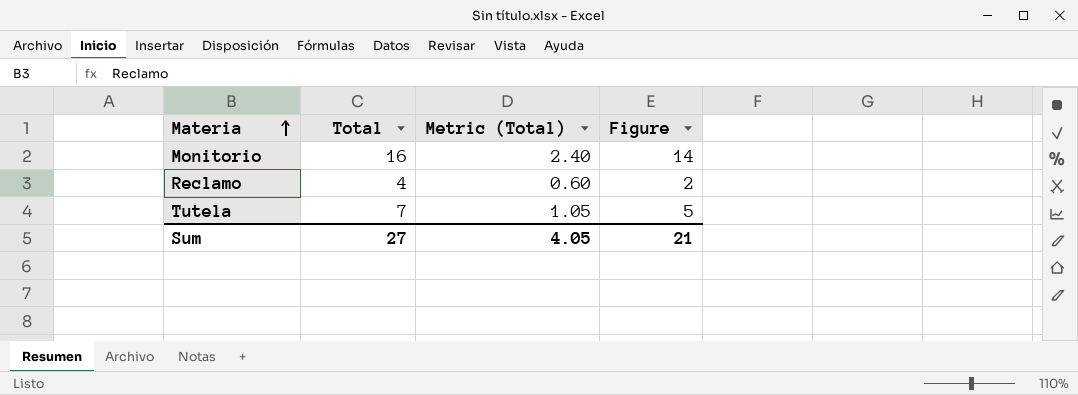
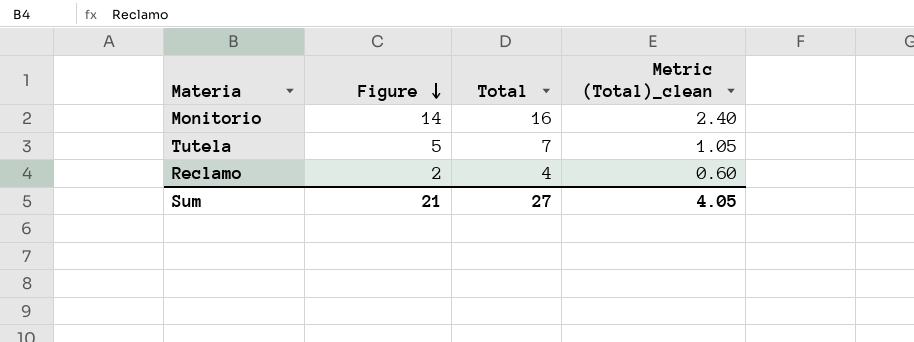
row order: Materia ascending -> Figure descending
column Figure | position: 4 -> 2
column name: Metric (Total) -> Metric (Total)_clean

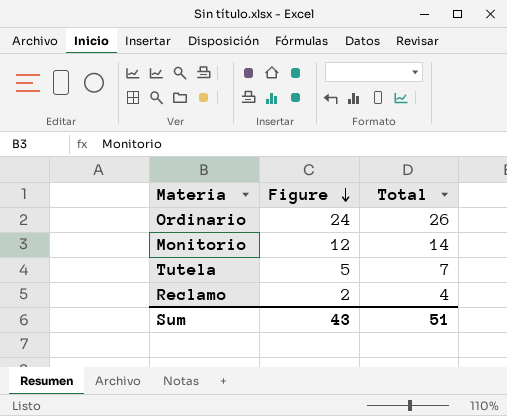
column Metric (Total)_clean | formula: [Total] * 0.15 -> none
row Ordinario: none -> 24 | 26
Monitorio | Figure: 14 -> 12
Monitorio | Total: 16 -> 14
Sum | Figure: 21 -> 43
Sum | Total: 27 -> 51

